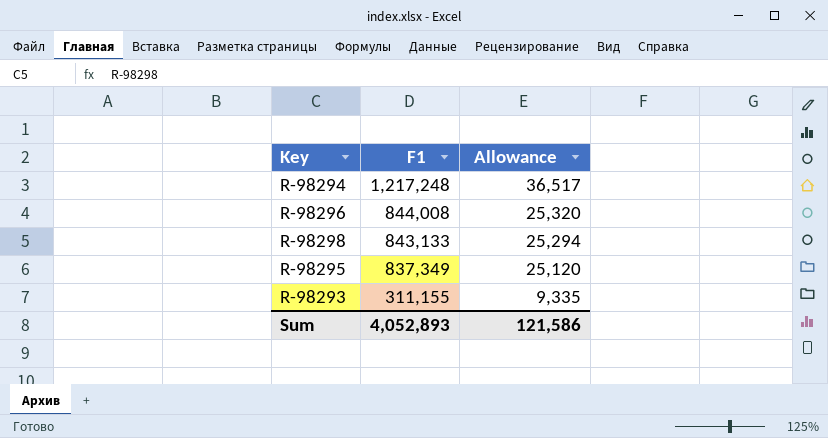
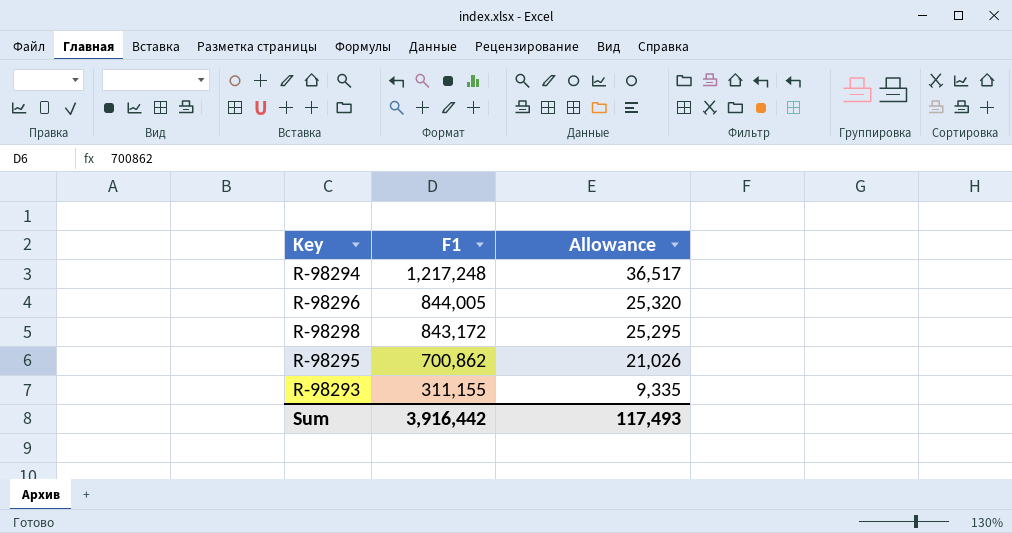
R-98296 | F1: 844,008 -> 844,005
R-98298 | F1: 843,133 -> 843,172
R-98298 | Allowance: 25,294 -> 25,295
R-98295 | F1: 837,349 -> 700,862
R-98295 | Allowance: 25,120 -> 21,026
Sum | F1: 4,052,893 -> 3,916,442
Sum | Allowance: 121,586 -> 117,493

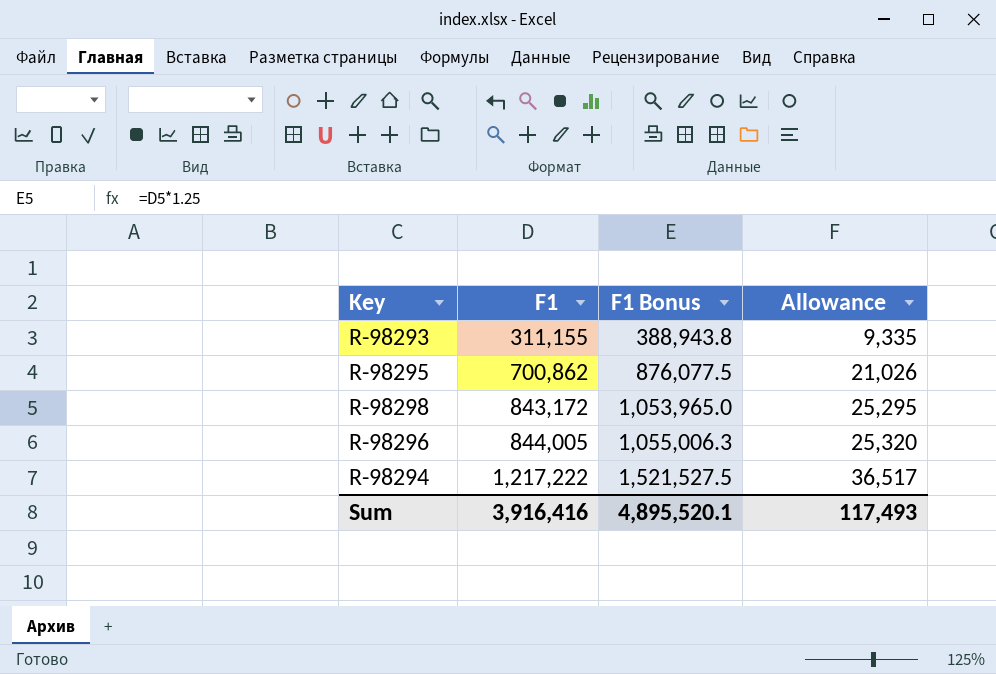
row order: F1 descending -> F1 ascending
column F1 Bonus | formula: none -> [F1] * 1.25
R-98294 | F1: 1,217,248 -> 1,217,222
Sum | F1: 3,916,442 -> 3,916,416

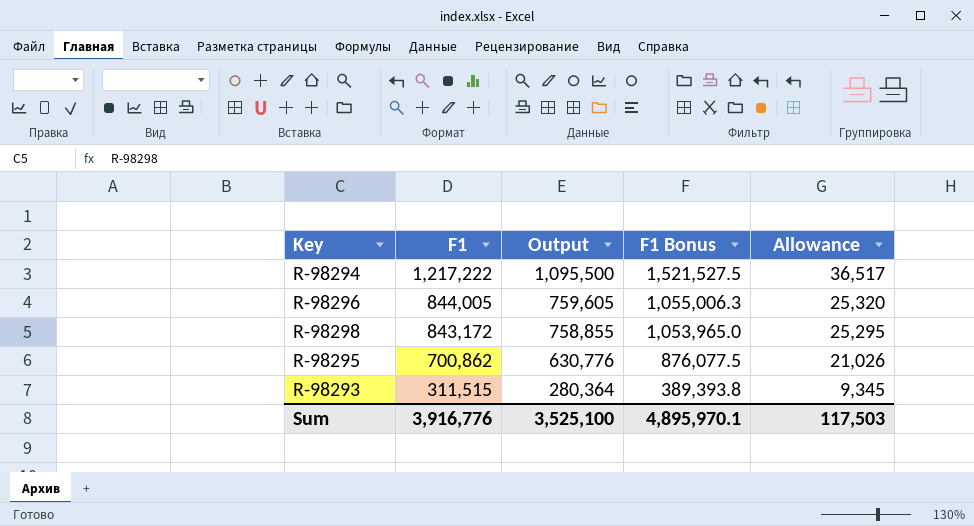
row order: F1 ascending -> F1 descending
column Output | formula: none -> [F1] * 0.9
R-98293 | F1: 311,155 -> 311,515
R-98293 | F1 Bonus: 388,943.8 -> 389,393.8
R-98293 | Allowance: 9,335 -> 9,345
Sum | F1: 3,916,416 -> 3,916,776
Sum | F1 Bonus: 4,895,520.1 -> 4,895,970.1
Sum | Allowance: 117,493 -> 117,503

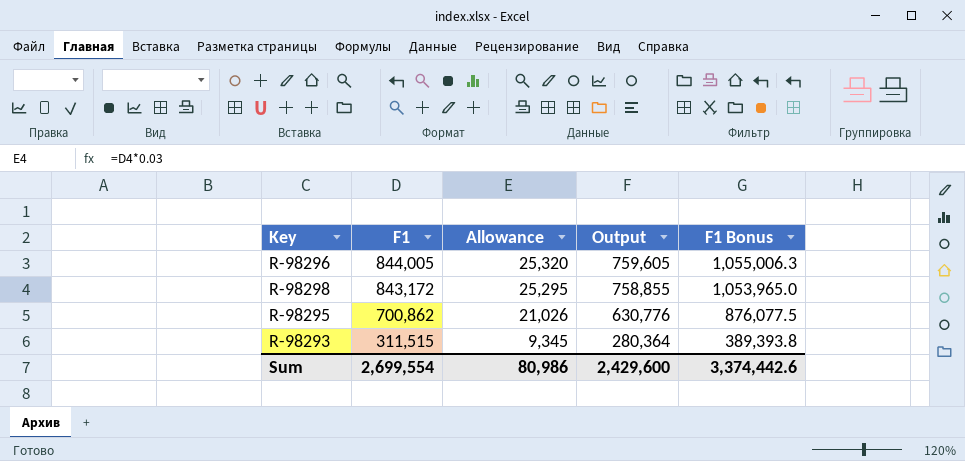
column Allowance | position: 5 -> 3
row R-98294: 1,217,222 | 1,095,500 | 1,521,527.5 | 36,517 -> none
Sum | F1: 3,916,776 -> 2,699,554
Sum | Allowance: 117,503 -> 80,986
Sum | Output: 3,525,100 -> 2,429,600
Sum | F1 Bonus: 4,895,970.1 -> 3,374,442.6

